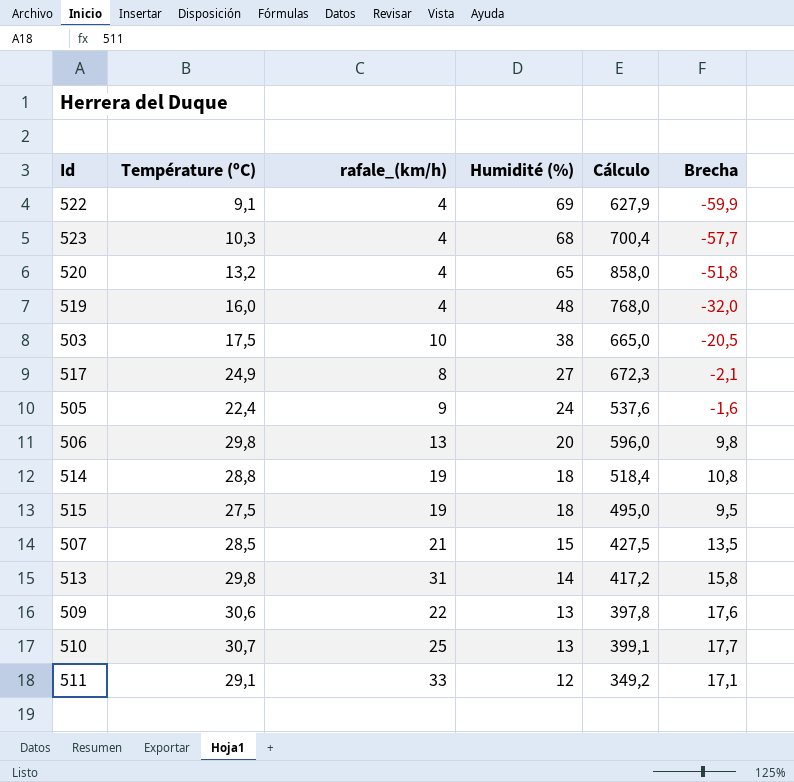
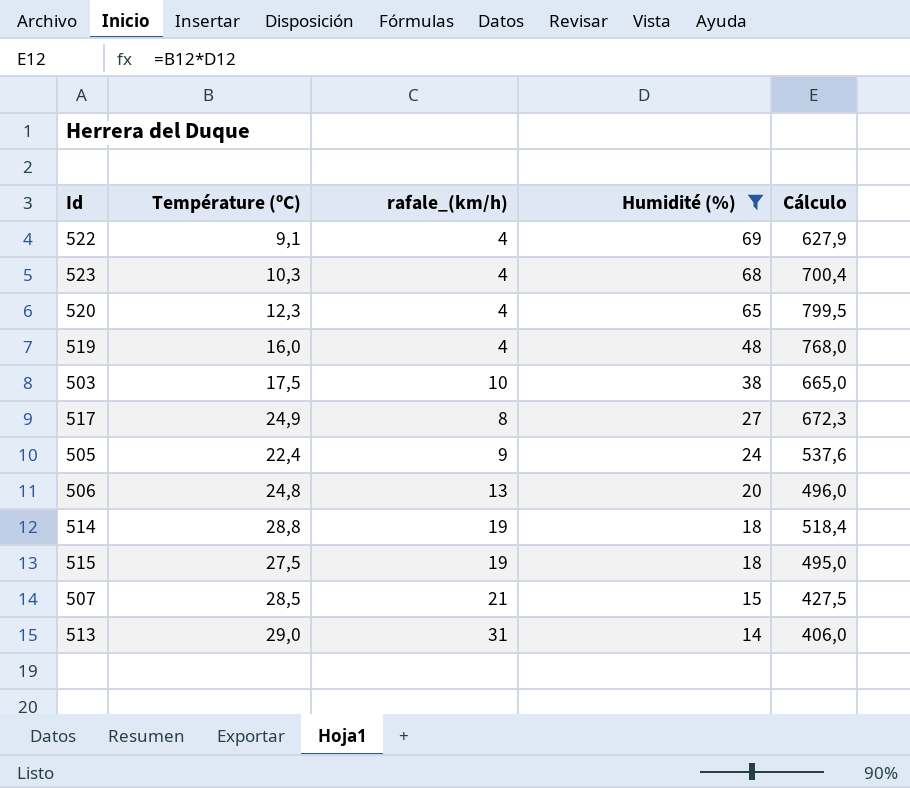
filter: none -> Humidité (%) >= 14
column Brecha | formula: [Température (ºC)] - [Humidité (%)] -> none
520 | Température (ºC): 13,2 -> 12,3
520 | Cálculo: 858,0 -> 799,5
506 | Température (ºC): 29,8 -> 24,8
506 | Cálculo: 596,0 -> 496,0
513 | Température (ºC): 29,8 -> 29,0
513 | Cálculo: 417,2 -> 406,0

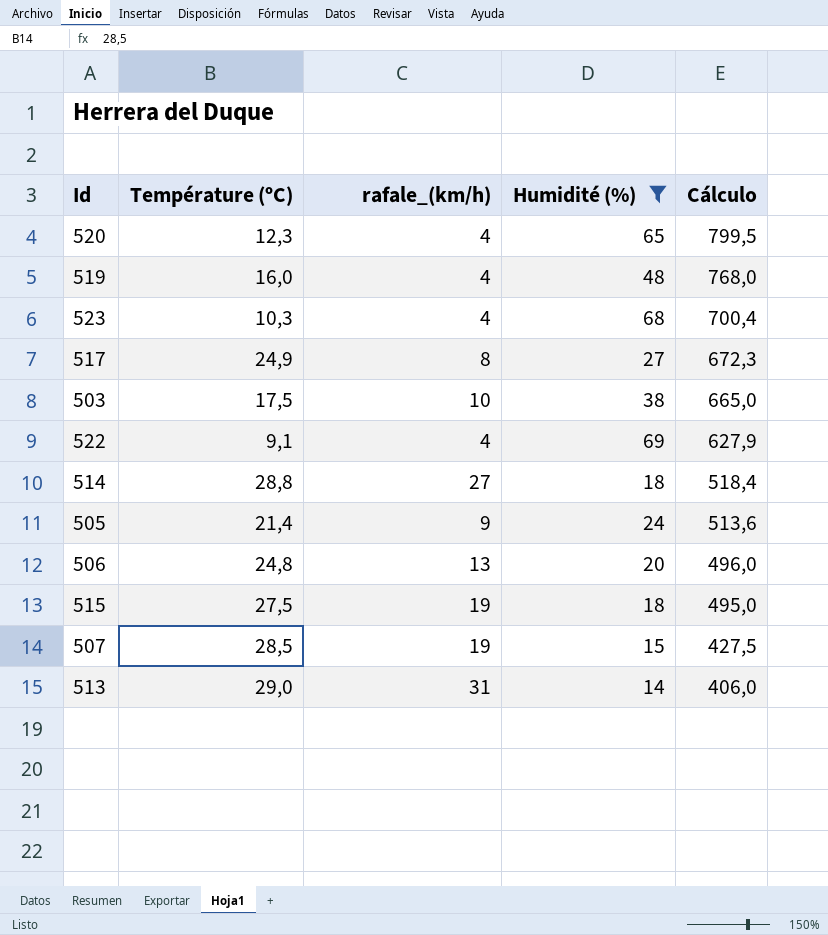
row order: Humidité (%) descending -> Cálculo descending
514 | rafale_(km/h): 19 -> 27
505 | Température (ºC): 22,4 -> 21,4
505 | Cálculo: 537,6 -> 513,6
507 | rafale_(km/h): 21 -> 19

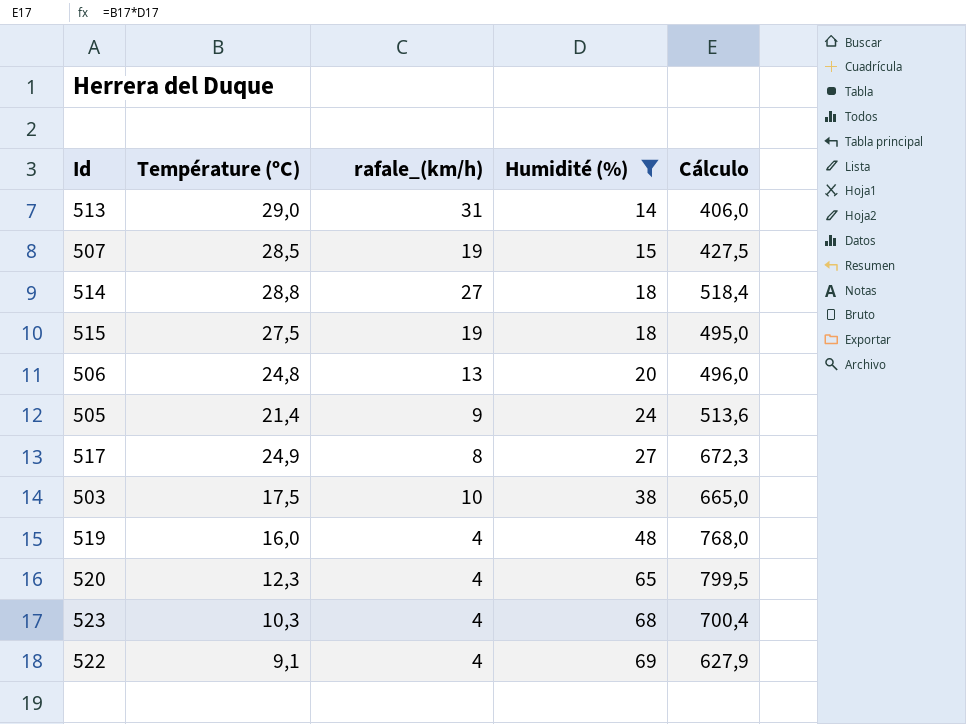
row order: Cálculo descending -> Humidité (%) ascending

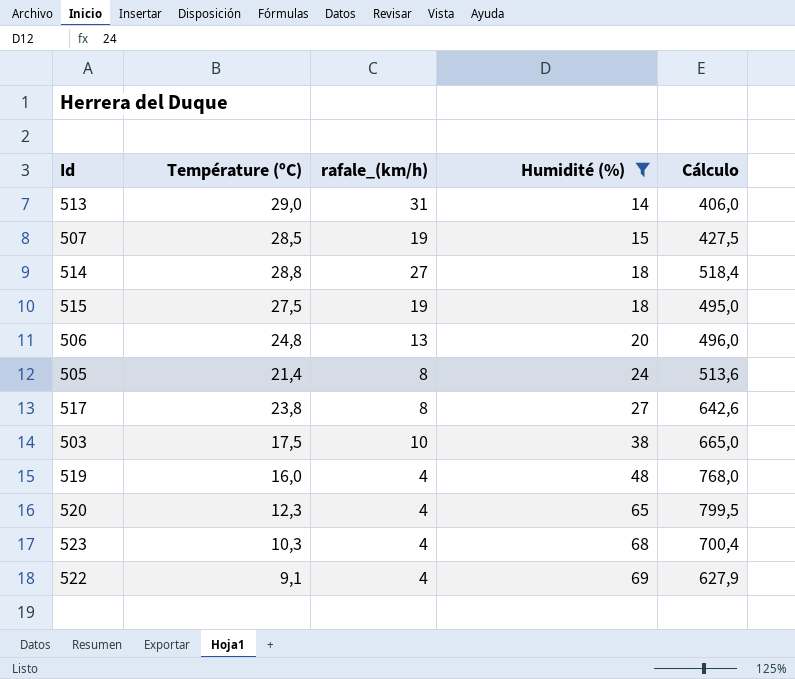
505 | rafale_(km/h): 9 -> 8
517 | Température (ºC): 24,9 -> 23,8
517 | Cálculo: 672,3 -> 642,6

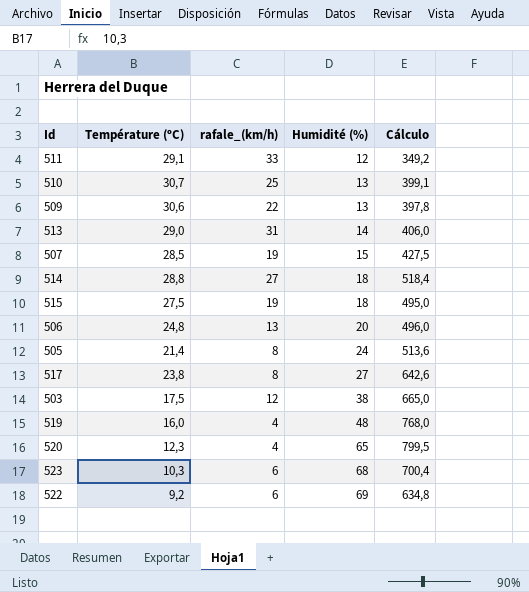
filter: Humidité (%) >= 14 -> none
503 | rafale_(km/h): 10 -> 12
523 | rafale_(km/h): 4 -> 6
522 | Température (ºC): 9,1 -> 9,2
522 | rafale_(km/h): 4 -> 6
522 | Cálculo: 627,9 -> 634,8

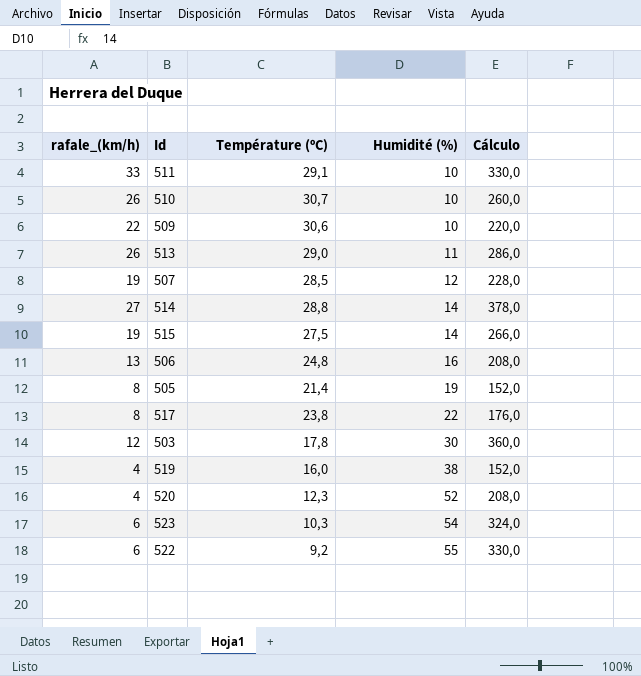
column rafale_(km/h) | position: 3 -> 1
column Cálculo | formula: [Température (ºC)] * [Humidité (%)] -> [rafale_(km/h)] * [Humidité (%)]
511 | Humidité (%): 12 -> 10
510 | rafale_(km/h): 25 -> 26
510 | Humidité (%): 13 -> 10
509 | Humidité (%): 13 -> 10
513 | rafale_(km/h): 31 -> 26
513 | Humidité (%): 14 -> 11
507 | Humidité (%): 15 -> 12
514 | Humidité (%): 18 -> 14
515 | Humidité (%): 18 -> 14
506 | Humidité (%): 20 -> 16
505 | Humidité (%): 24 -> 19
517 | Humidité (%): 27 -> 22
503 | Température (ºC): 17,5 -> 17,8
503 | Humidité (%): 38 -> 30
519 | Humidité (%): 48 -> 38
520 | Humidité (%): 65 -> 52
523 | Humidité (%): 68 -> 54
522 | Humidité (%): 69 -> 55

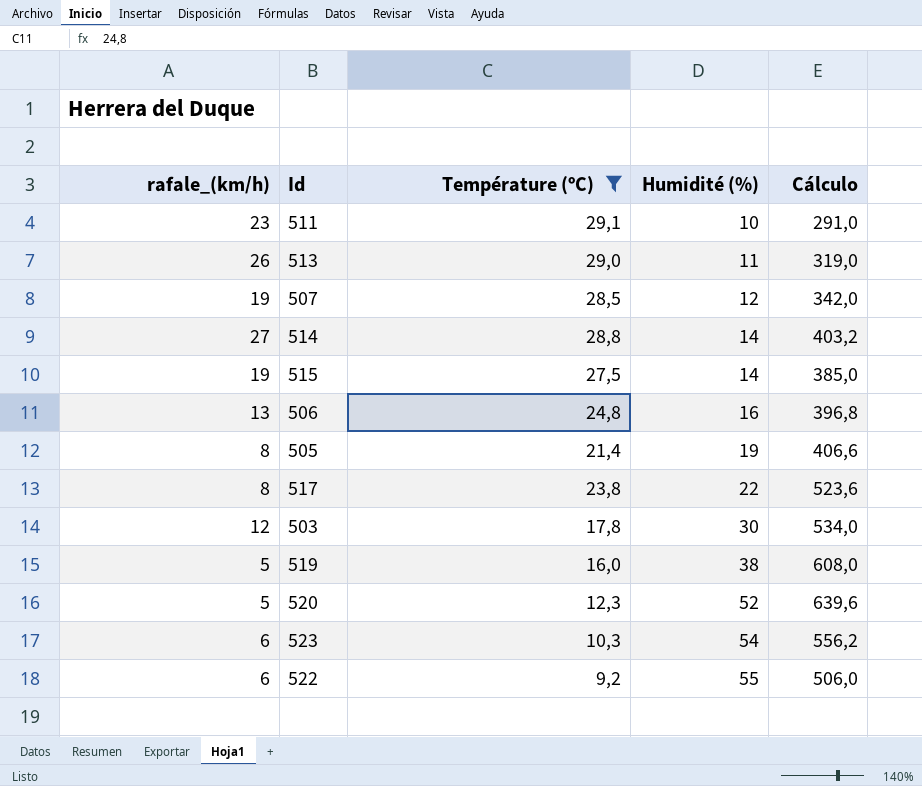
filter: none -> Température (ºC) <= 29,1
column Cálculo | formula: [rafale_(km/h)] * [Humidité (%)] -> [Température (ºC)] * [Humidité (%)]
511 | rafale_(km/h): 33 -> 23
519 | rafale_(km/h): 4 -> 5
520 | rafale_(km/h): 4 -> 5

